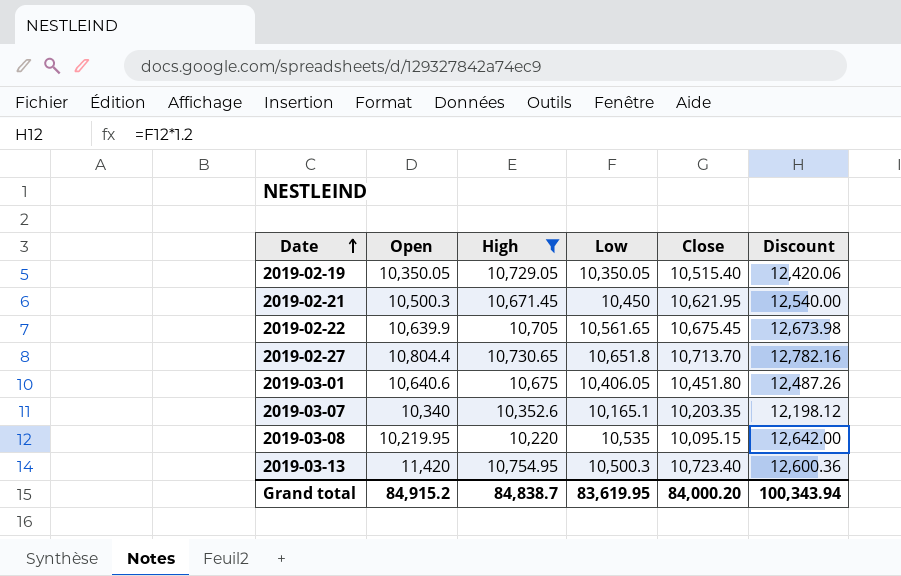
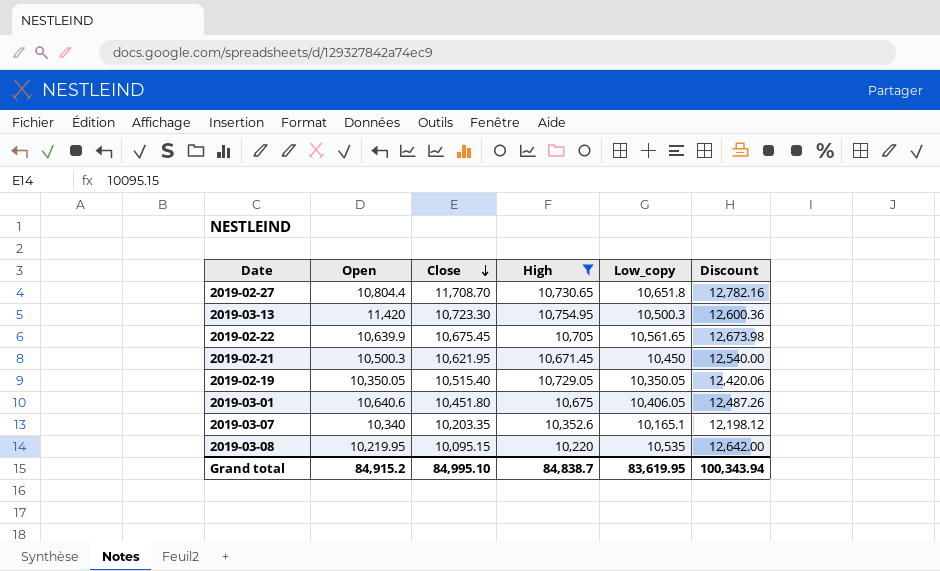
row order: Date ascending -> Close descending
column Close | position: 5 -> 3
column name: Low -> Low_copy
2019-02-27 | Close: 10,713.70 -> 11,708.70
2019-03-13 | Close: 10,723.40 -> 10,723.30
Grand total | Close: 84,000.20 -> 84,995.10

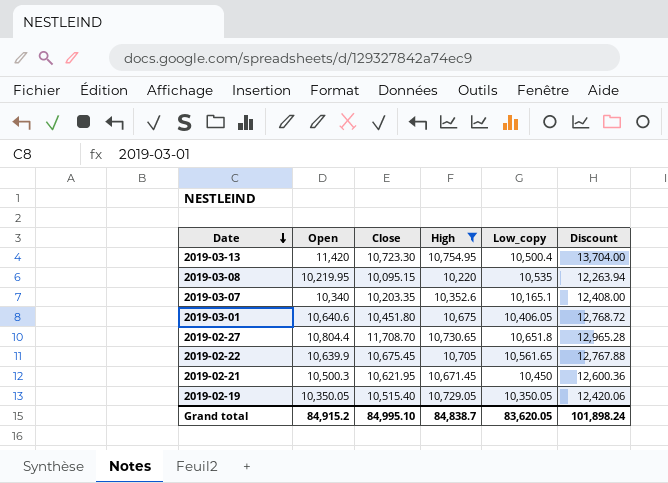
row order: Close descending -> Date descending
column Discount | formula: [Low_copy] * 1.2 -> [Open] * 1.2
2019-03-13 | Low_copy: 10,500.3 -> 10,500.4
Grand total | Low_copy: 83,619.95 -> 83,620.05
Grand total | Discount: 100,343.94 -> 101,898.24

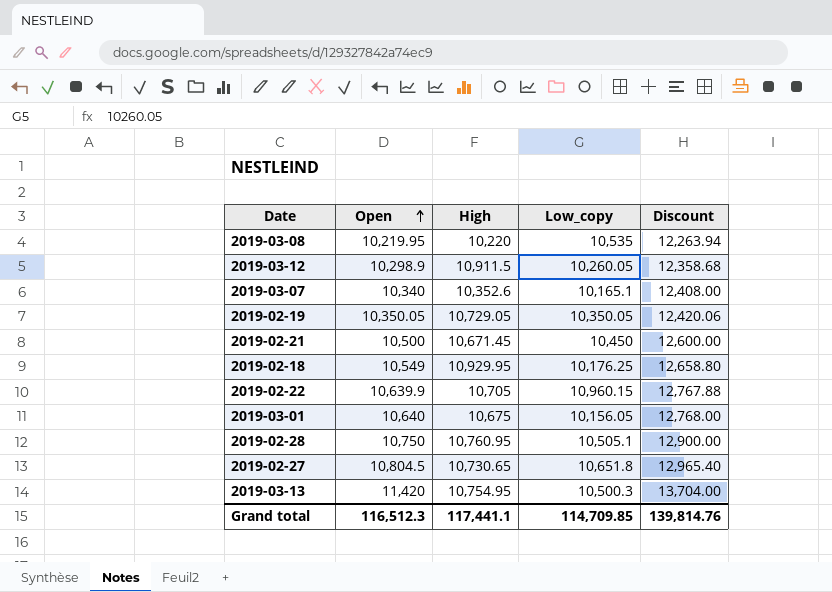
filter: High <= 10,754.95 -> none
row order: Date descending -> Open ascending
column Close | position: 3 -> none
2019-02-21 | Open: 10,500.3 -> 10,500
2019-02-21 | Discount: 12,600.36 -> 12,600.00
2019-02-22 | Low_copy: 10,561.65 -> 10,960.15
2019-03-01 | Open: 10,640.6 -> 10,640
2019-03-01 | Low_copy: 10,406.05 -> 10,156.05
2019-03-01 | Discount: 12,768.72 -> 12,768.00
2019-02-27 | Open: 10,804.4 -> 10,804.5
2019-02-27 | Discount: 12,965.28 -> 12,965.40
2019-03-13 | Low_copy: 10,500.4 -> 10,500.3
Grand total | Open: 84,915.2 -> 116,512.3
Grand total | High: 84,838.7 -> 117,441.1
Grand total | Low_copy: 83,620.05 -> 114,709.85
Grand total | Discount: 101,898.24 -> 139,814.76

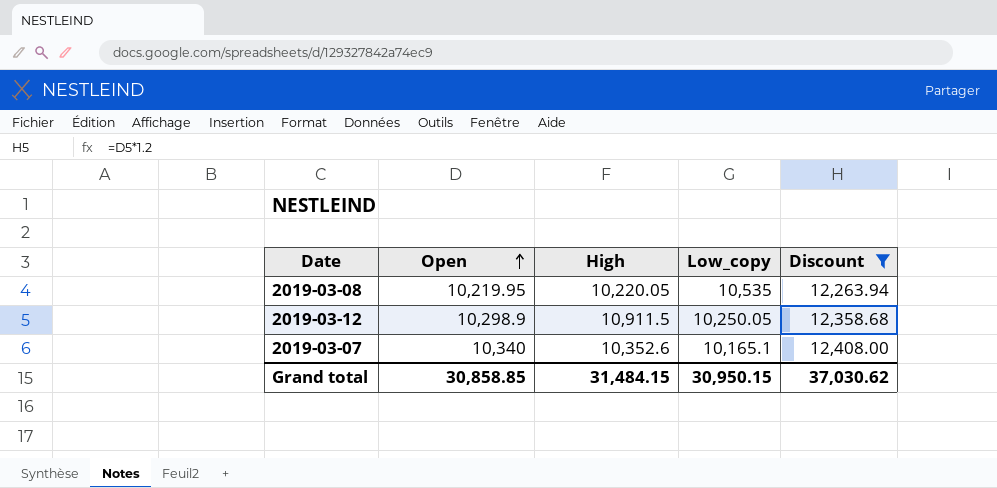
filter: none -> Discount <= 12,408.00
2019-03-08 | High: 10,220 -> 10,220.05
2019-03-12 | Low_copy: 10,260.05 -> 10,250.05
Grand total | Open: 116,512.3 -> 30,858.85
Grand total | High: 117,441.1 -> 31,484.15
Grand total | Low_copy: 114,709.85 -> 30,950.15
Grand total | Discount: 139,814.76 -> 37,030.62

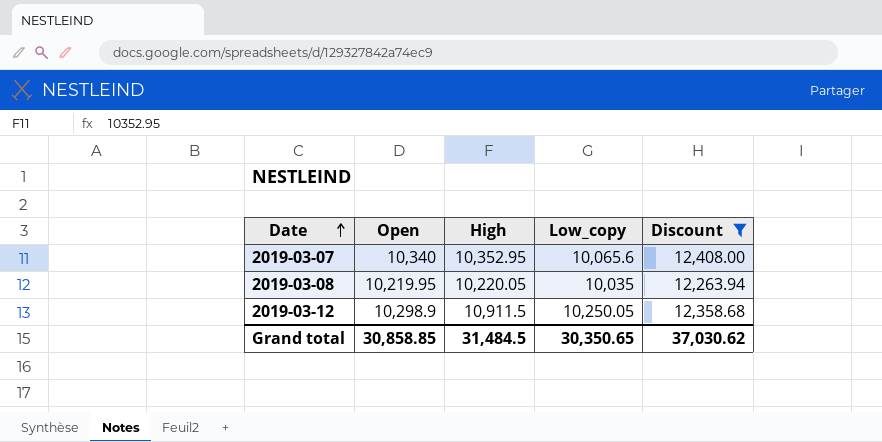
row order: Open ascending -> Date ascending
2019-03-07 | High: 10,352.6 -> 10,352.95
2019-03-07 | Low_copy: 10,165.1 -> 10,065.6
2019-03-08 | Low_copy: 10,535 -> 10,035
Grand total | High: 31,484.15 -> 31,484.5
Grand total | Low_copy: 30,950.15 -> 30,350.65

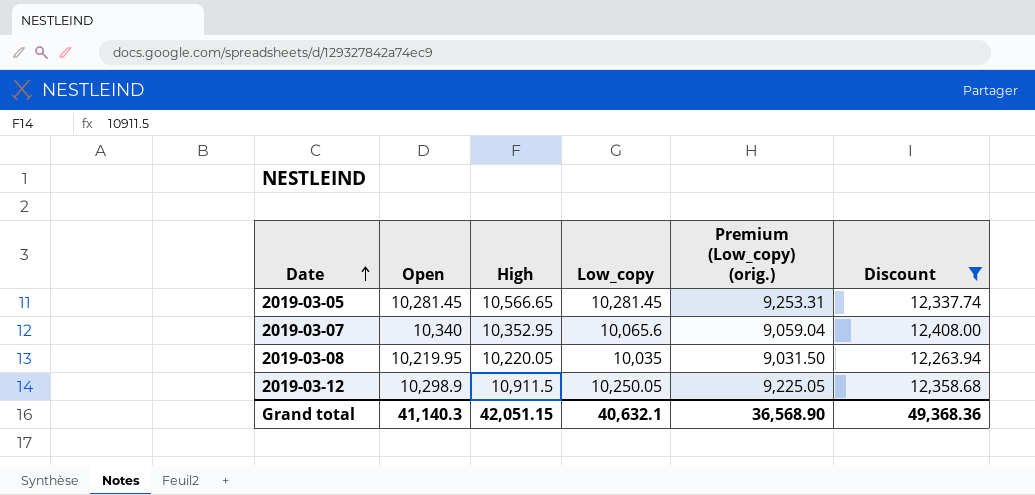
column Premium (Low_copy) (orig.) | formula: none -> [Low_copy] * 0.9
row 2019-03-05: none -> 10,281.45 | 10,566.65 | 10,281.45 | 9,253.31 | 12,337.74
Grand total | Open: 30,858.85 -> 41,140.3
Grand total | High: 31,484.5 -> 42,051.15
Grand total | Low_copy: 30,350.65 -> 40,632.1
Grand total | Discount: 37,030.62 -> 49,368.36

